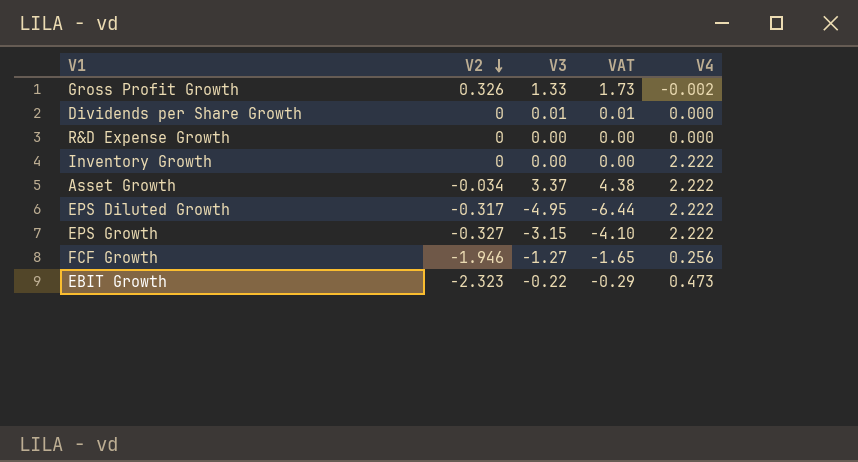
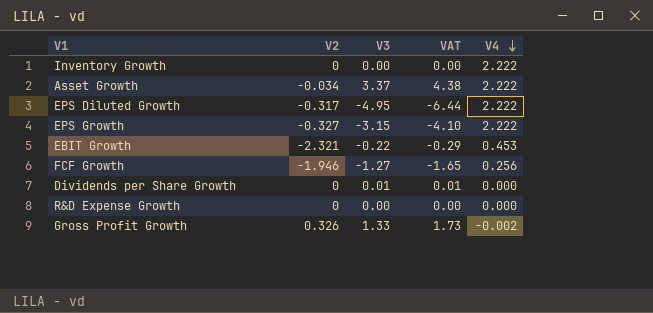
row order: V2 descending -> V4 descending
EBIT Growth | V2: -2.323 -> -2.321
EBIT Growth | V4: 0.473 -> 0.453

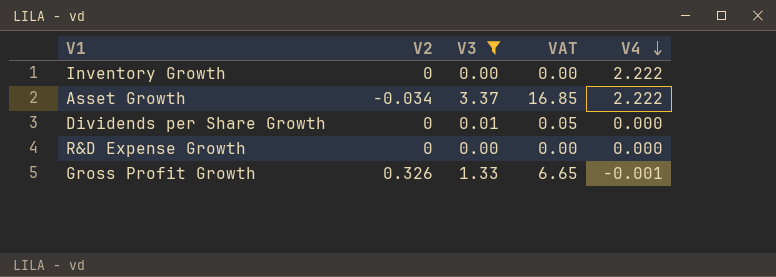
filter: none -> V3 >= 0.00
column VAT | formula: [V3] * 1.3 -> [V3] * 5
Gross Profit Growth | V4: -0.002 -> -0.001

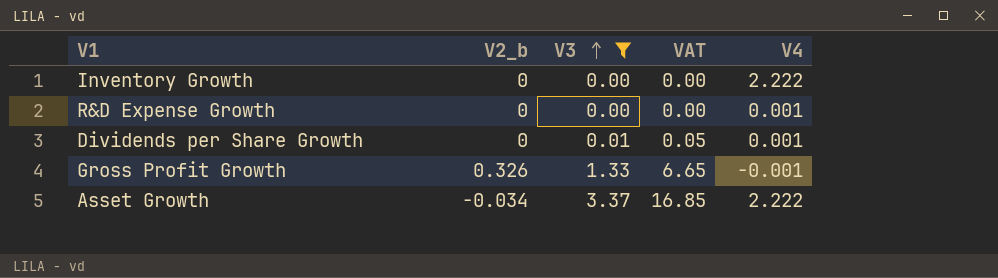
row order: V4 descending -> V3 ascending
column name: V2 -> V2_b
R&D Expense Growth | V4: 0.000 -> 0.001
Dividends per Share Growth | V4: 0.000 -> 0.001

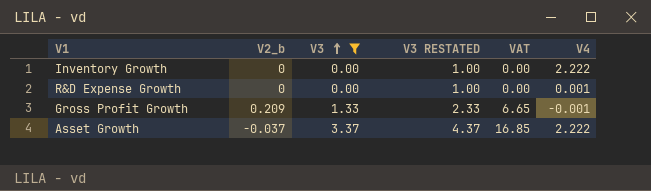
column V3 RESTATED | formula: none -> [V3] + 1
row Dividends per Share Growth: 0 | 0.01 | 0.05 | 0.001 -> none
Gross Profit Growth | V2_b: 0.326 -> 0.209
Asset Growth | V2_b: -0.034 -> -0.037

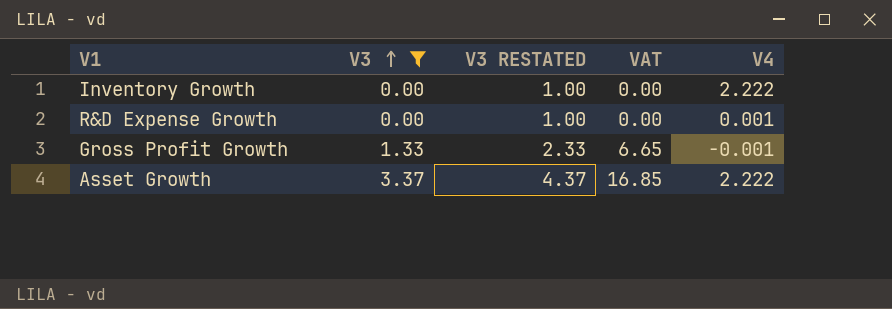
column V2_b | position: 2 -> none

